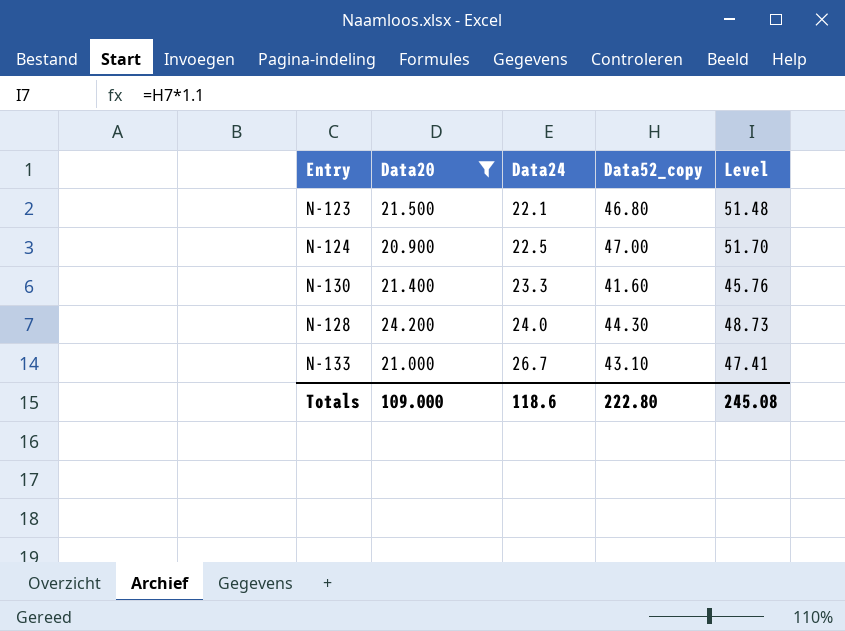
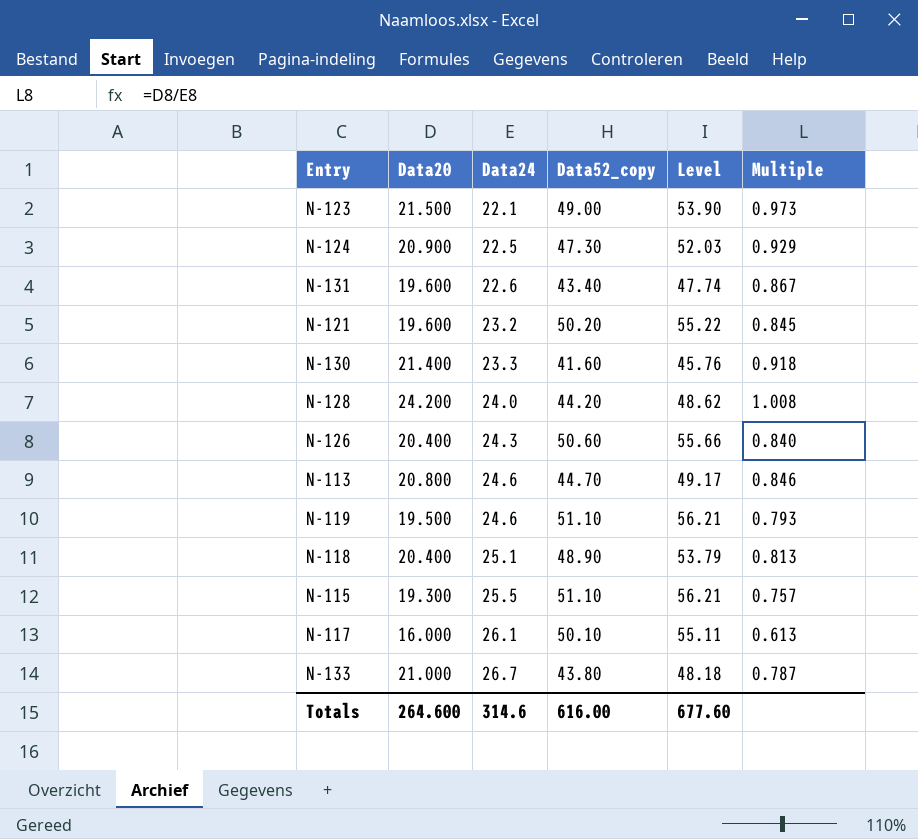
filter: Data20 >= 20.900 -> none
column Multiple | formula: none -> [Data20] / [Data24]
N-123 | Data52_copy: 46.80 -> 49.00
N-123 | Level: 51.48 -> 53.90
N-124 | Data52_copy: 47.00 -> 47.30
N-124 | Level: 51.70 -> 52.03
N-128 | Data52_copy: 44.30 -> 44.20
N-128 | Level: 48.73 -> 48.62
N-133 | Data52_copy: 43.10 -> 43.80
N-133 | Level: 47.41 -> 48.18
Totals | Data20: 109.000 -> 264.600
Totals | Data24: 118.6 -> 314.6
Totals | Data52_copy: 222.80 -> 616.00
Totals | Level: 245.08 -> 677.60

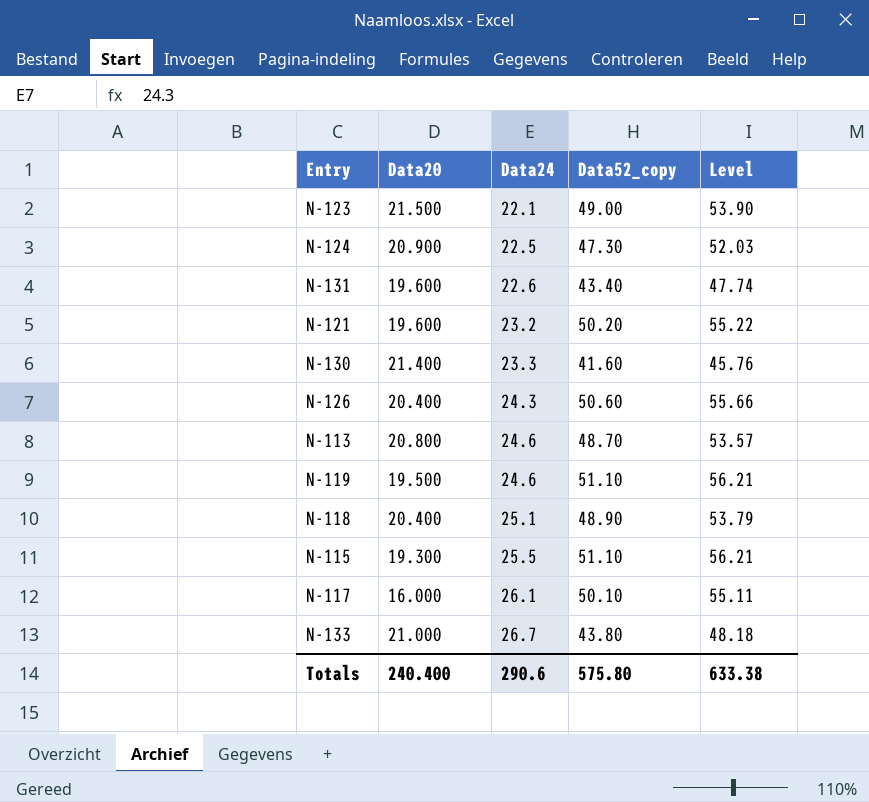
column Multiple | formula: [Data20] / [Data24] -> none
row N-128: 24.200 | 24.0 | 44.20 | 48.62 | 1.008 -> none
N-113 | Data52_copy: 44.70 -> 48.70
N-113 | Level: 49.17 -> 53.57
Totals | Data20: 264.600 -> 240.400
Totals | Data24: 314.6 -> 290.6
Totals | Data52_copy: 616.00 -> 575.80
Totals | Level: 677.60 -> 633.38

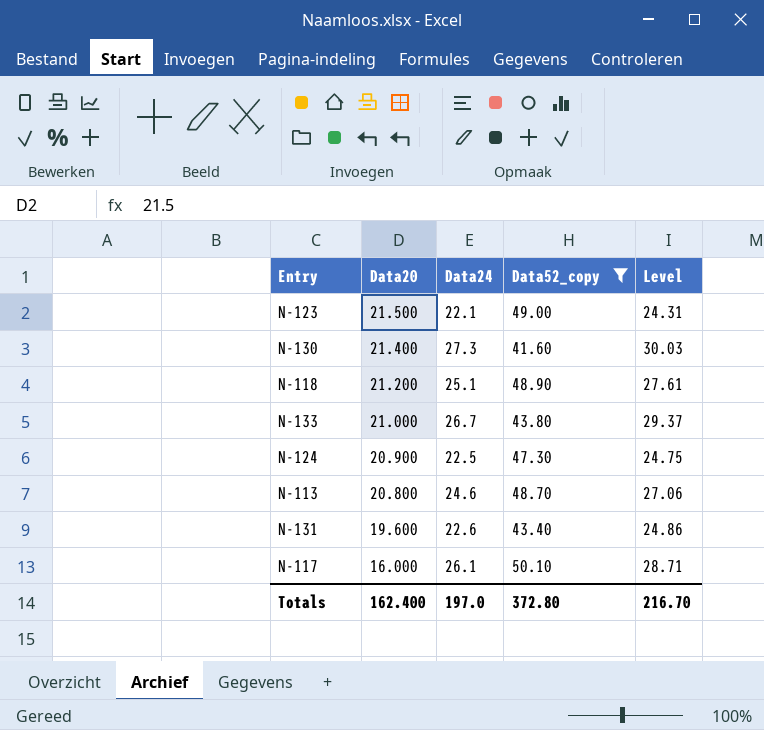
filter: none -> Data52_copy <= 50.10
row order: Data24 ascending -> Data20 descending
column Level | formula: [Data52_copy] * 1.1 -> [Data24] * 1.1
N-130 | Data24: 23.3 -> 27.3
N-118 | Data20: 20.400 -> 21.200
Totals | Data20: 240.400 -> 162.400
Totals | Data24: 290.6 -> 197.0
Totals | Data52_copy: 575.80 -> 372.80
Totals | Level: 633.38 -> 216.70

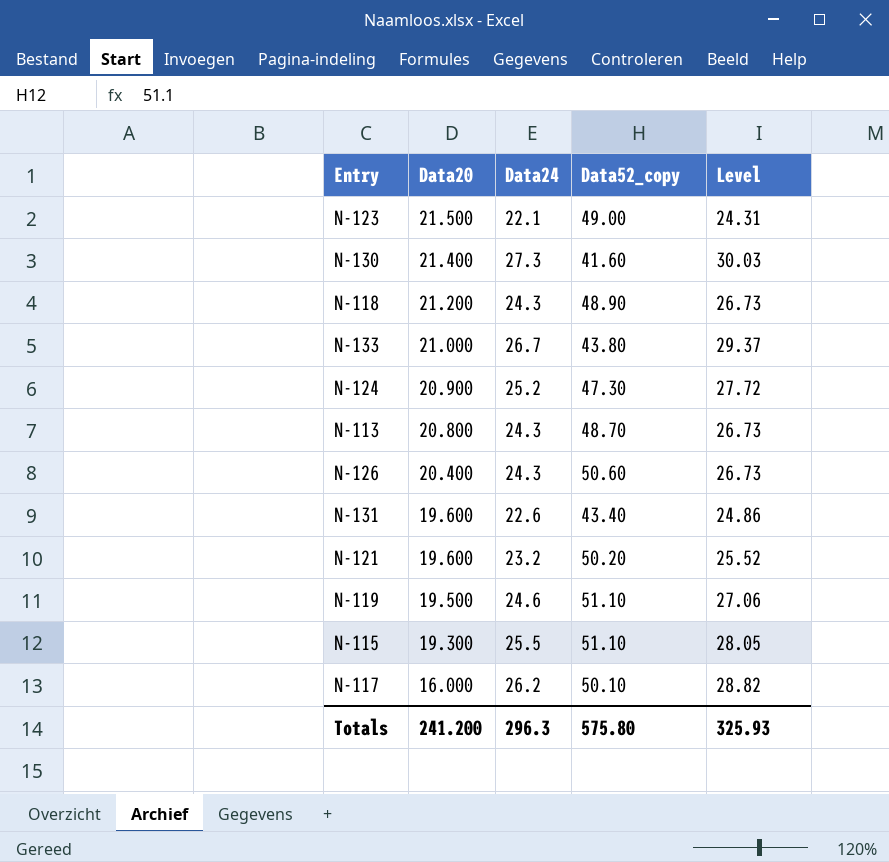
filter: Data52_copy <= 50.10 -> none
N-118 | Data24: 25.1 -> 24.3
N-118 | Level: 27.61 -> 26.73
N-124 | Data24: 22.5 -> 25.2
N-124 | Level: 24.75 -> 27.72
N-113 | Data24: 24.6 -> 24.3
N-113 | Level: 27.06 -> 26.73
N-117 | Data24: 26.1 -> 26.2
N-117 | Level: 28.71 -> 28.82
Totals | Data20: 162.400 -> 241.200
Totals | Data24: 197.0 -> 296.3
Totals | Data52_copy: 372.80 -> 575.80
Totals | Level: 216.70 -> 325.93

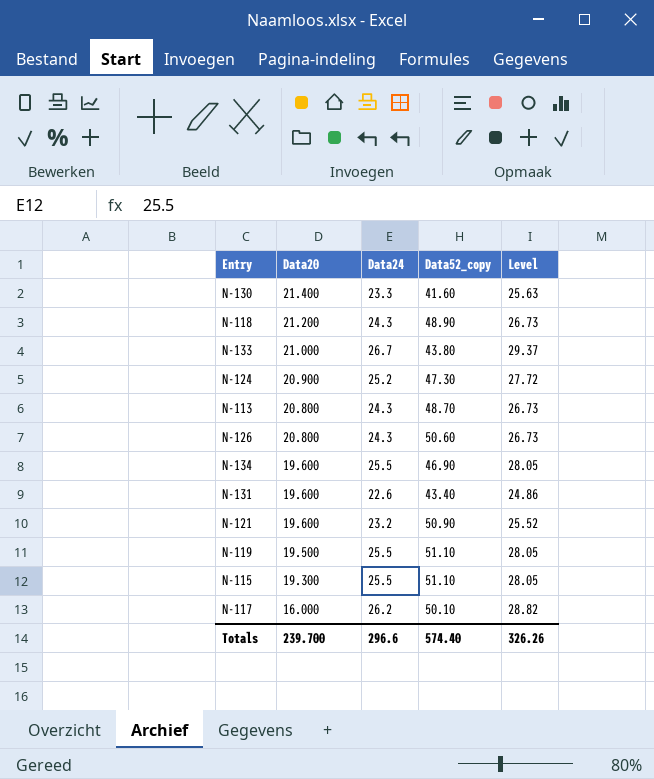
row N-123: 21.500 | 22.1 | 49.00 | 24.31 -> none
N-130 | Data24: 27.3 -> 23.3
N-130 | Level: 30.03 -> 25.63
N-126 | Data20: 20.400 -> 20.800
row N-134: none -> 19.600 | 25.5 | 46.90 | 28.05
N-121 | Data52_copy: 50.20 -> 50.90
N-119 | Data24: 24.6 -> 25.5
N-119 | Level: 27.06 -> 28.05
Totals | Data20: 241.200 -> 239.700
Totals | Data24: 296.3 -> 296.6
Totals | Data52_copy: 575.80 -> 574.40
Totals | Level: 325.93 -> 326.26

